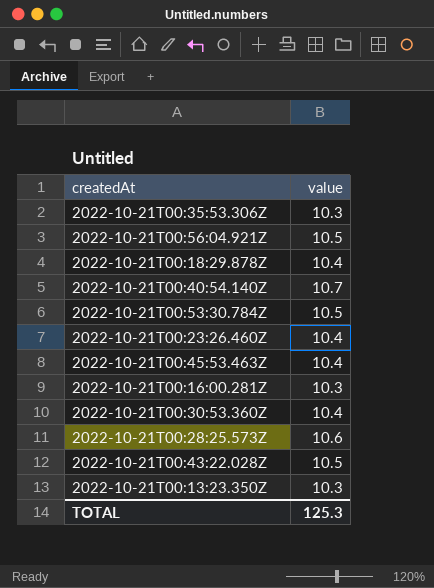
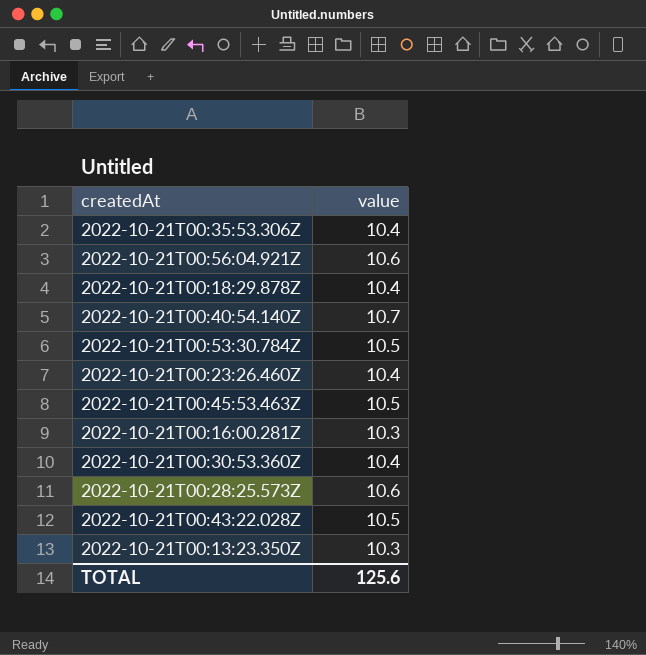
2022-10-21T00:35:53.306Z | value: 10.3 -> 10.4
2022-10-21T00:56:04.921Z | value: 10.5 -> 10.6
2022-10-21T00:45:53.463Z | value: 10.4 -> 10.5
TOTAL | value: 125.3 -> 125.6

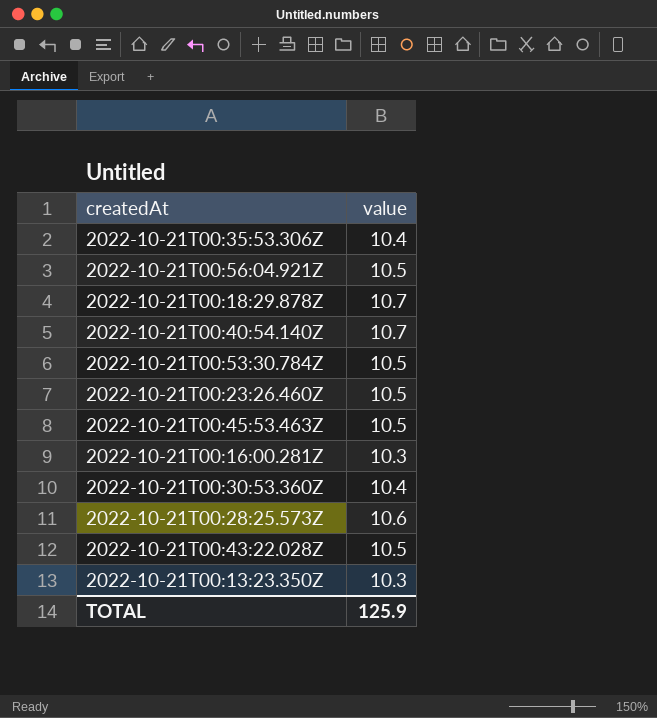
2022-10-21T00:56:04.921Z | value: 10.6 -> 10.5
2022-10-21T00:18:29.878Z | value: 10.4 -> 10.7
2022-10-21T00:23:26.460Z | value: 10.4 -> 10.5
TOTAL | value: 125.6 -> 125.9

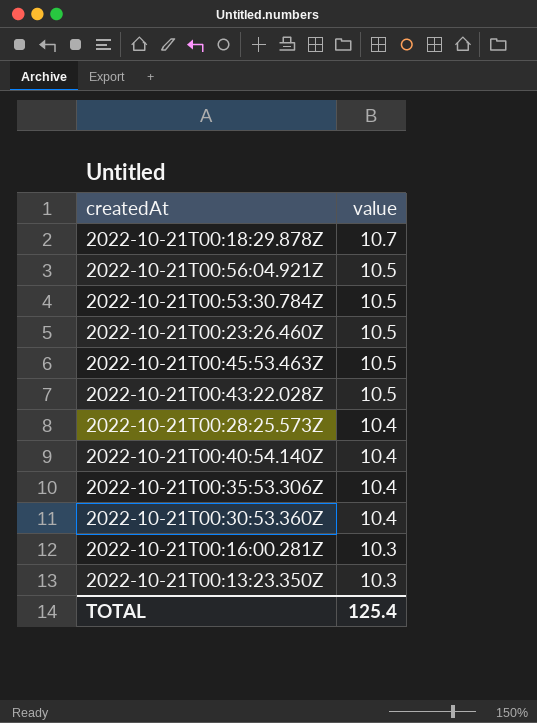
row order: none -> value descending
2022-10-21T00:28:25.573Z | value: 10.6 -> 10.4
2022-10-21T00:40:54.140Z | value: 10.7 -> 10.4
TOTAL | value: 125.9 -> 125.4

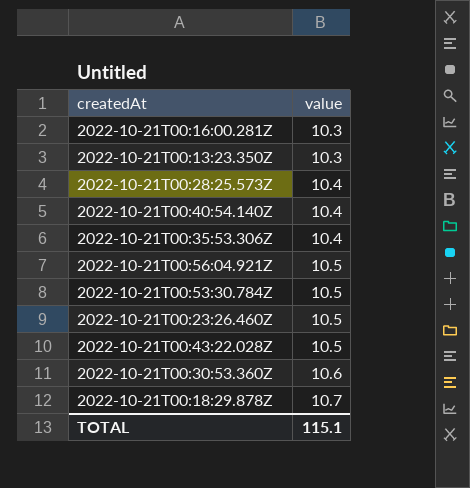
row order: value descending -> value ascending
row 2022-10-21T00:45:53.463Z: 10.5 -> none
2022-10-21T00:30:53.360Z | value: 10.4 -> 10.6
TOTAL | value: 125.4 -> 115.1

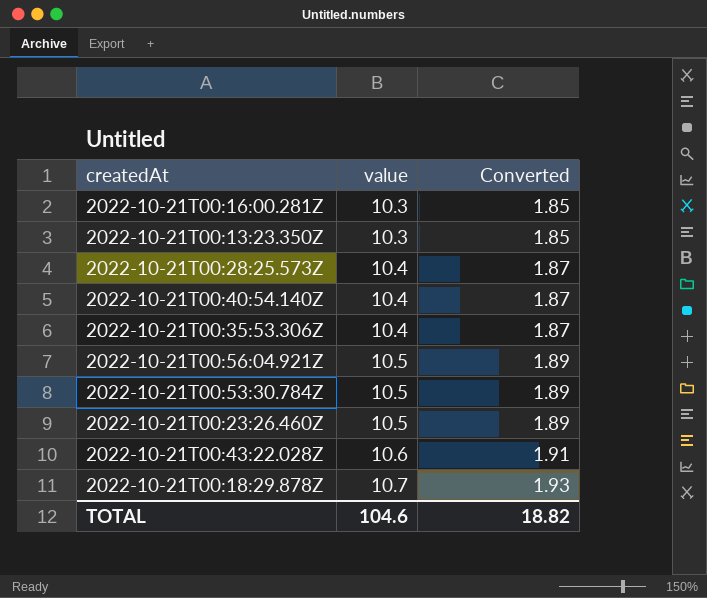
column Converted | formula: none -> [value] * 0.18
row 2022-10-21T00:30:53.360Z: 10.6 -> none
2022-10-21T00:43:22.028Z | value: 10.5 -> 10.6
TOTAL | value: 115.1 -> 104.6

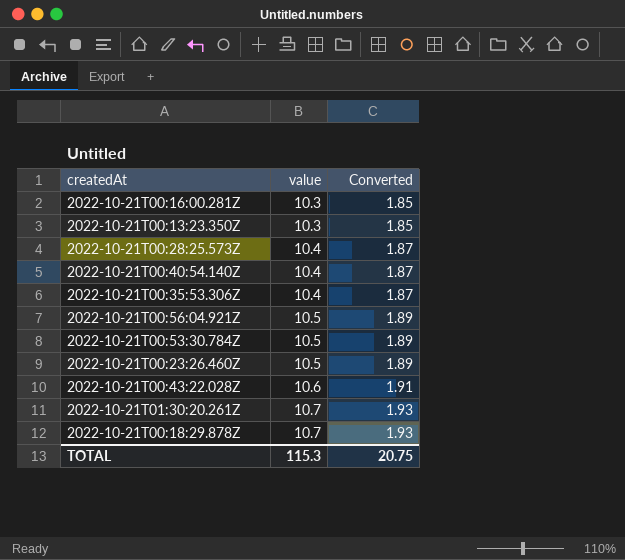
row 2022-10-21T01:30:20.261Z: none -> 10.7 | 1.93
TOTAL | value: 104.6 -> 115.3
TOTAL | Converted: 18.82 -> 20.75

